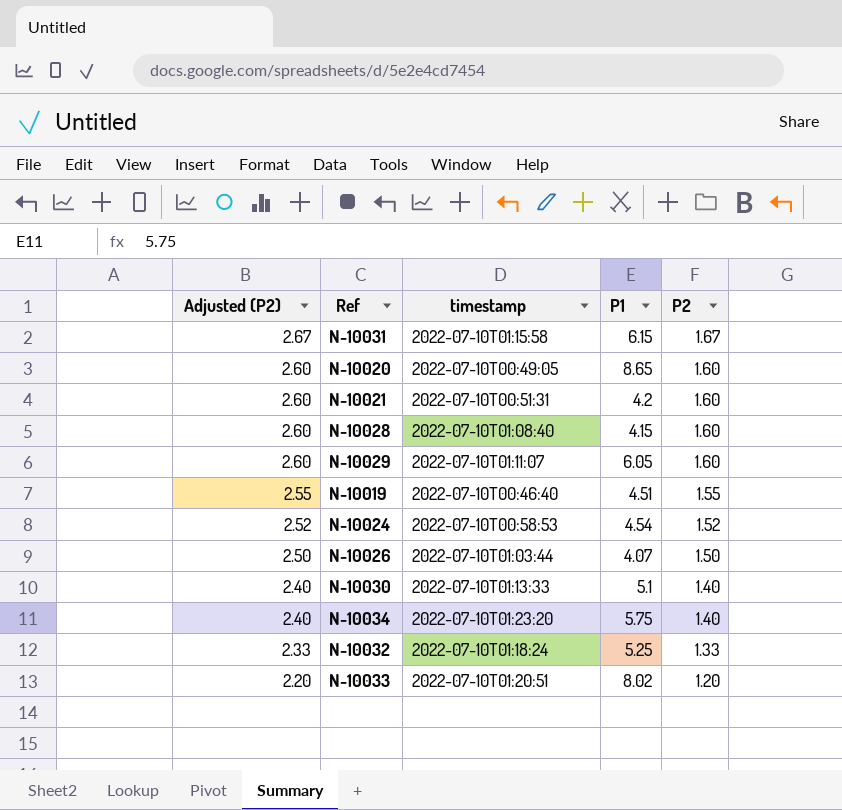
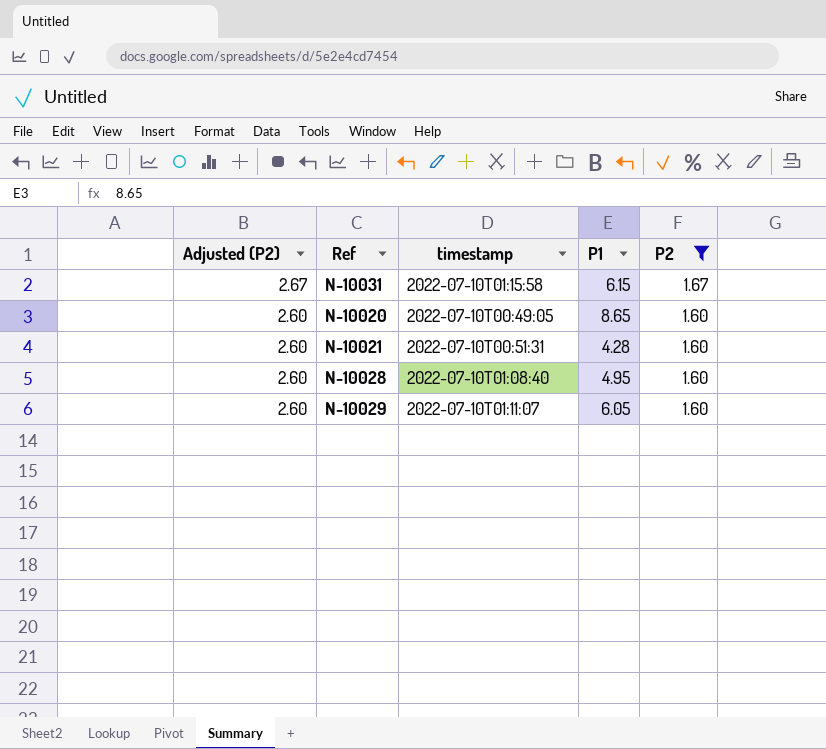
filter: none -> P2 >= 1.60
N-10021 | P1: 4.2 -> 4.28
N-10028 | P1: 4.15 -> 4.95

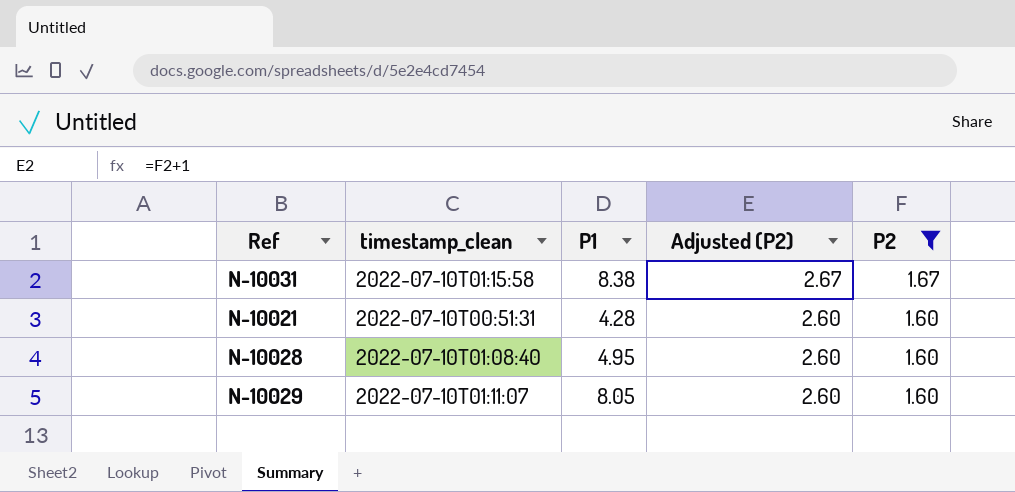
column name: timestamp -> timestamp_clean
column Adjusted (P2) | position: 1 -> 4
row N-10020: 2.60 | 2022-07-10T00:49:05 | 8.65 | 1.60 -> none
N-10031 | P1: 6.15 -> 8.38
N-10029 | P1: 6.05 -> 8.05

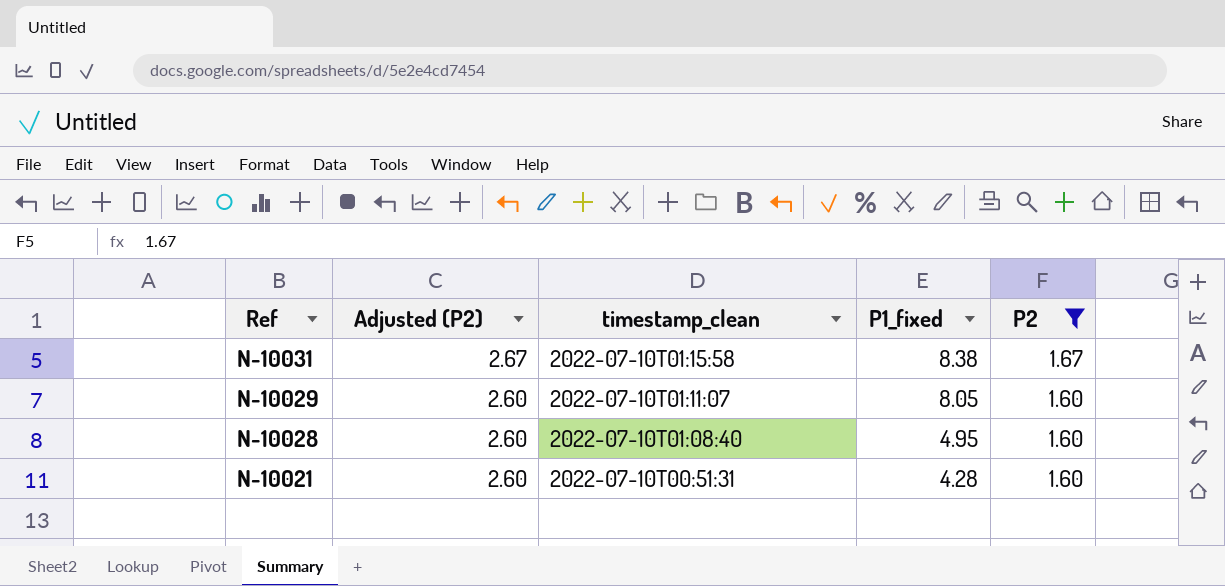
row order: Adjusted (P2) descending -> Ref descending
column Adjusted (P2) | position: 4 -> 2
column name: P1 -> P1_fixed

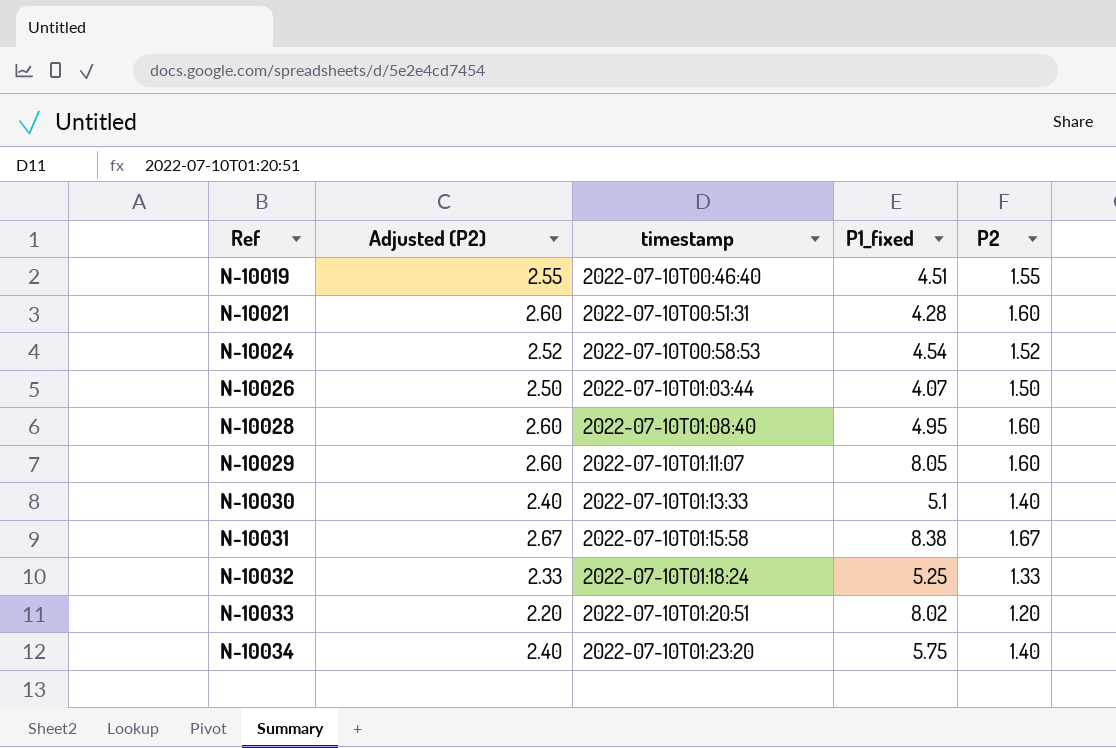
filter: P2 >= 1.60 -> none
row order: Ref descending -> Ref ascending
column name: timestamp_clean -> timestamp

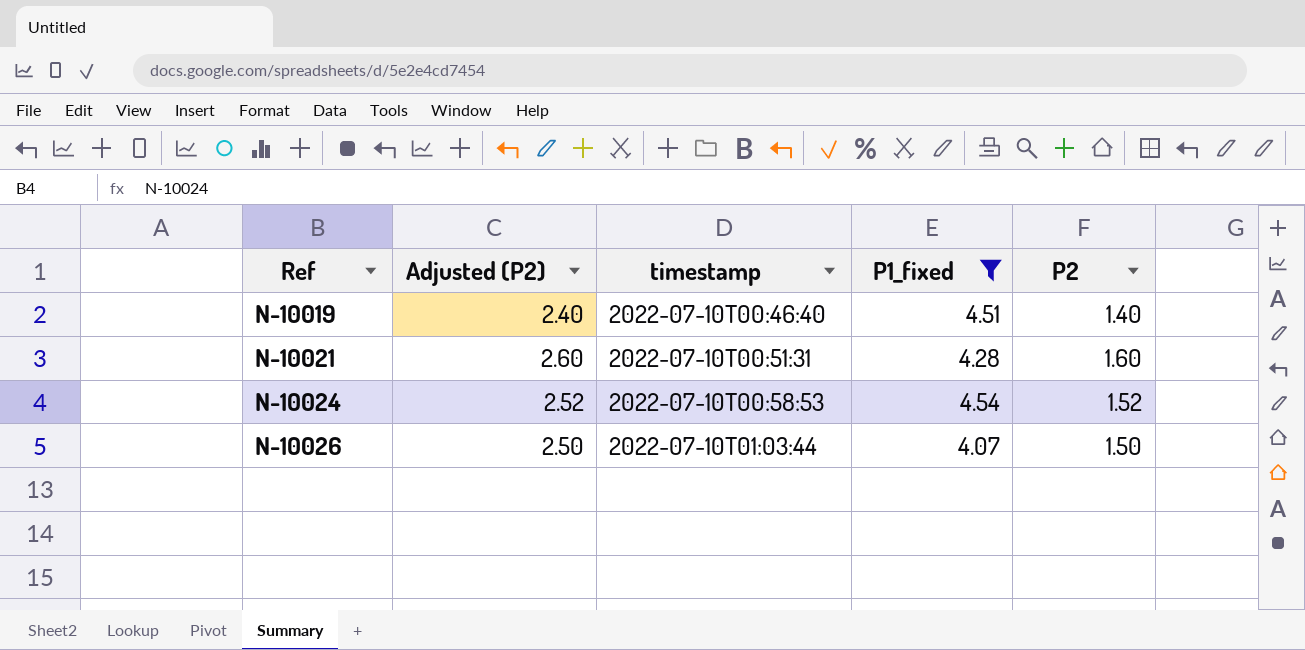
filter: none -> P1_fixed <= 4.54
N-10019 | Adjusted (P2): 2.55 -> 2.40
N-10019 | P2: 1.55 -> 1.40

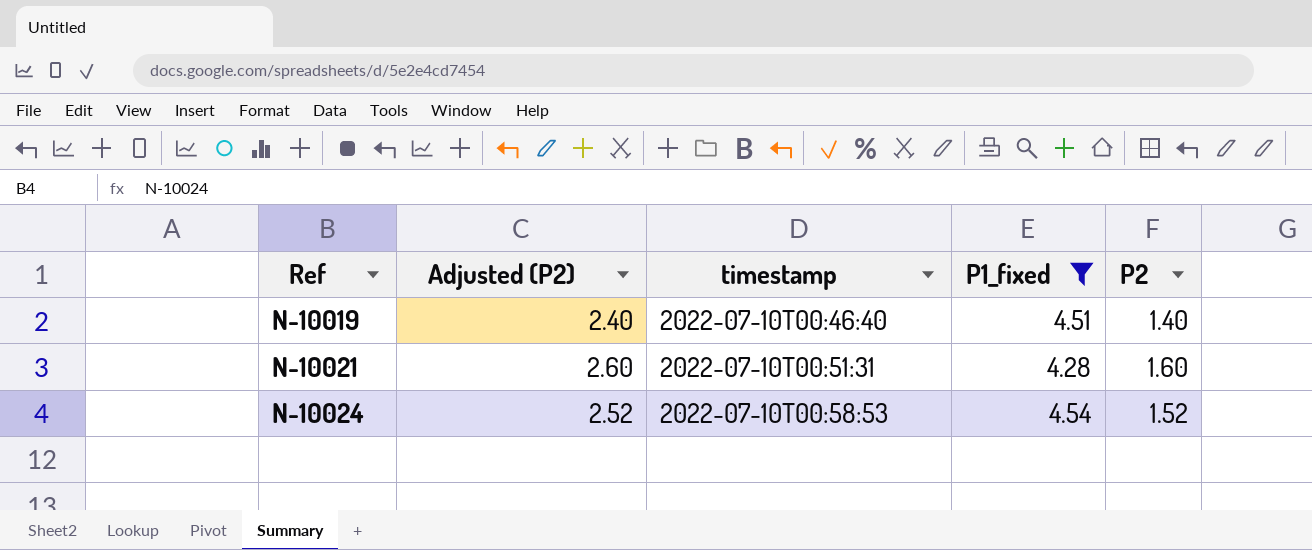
row N-10026: 2.50 | 2022-07-10T01:03:44 | 4.07 | 1.50 -> none

